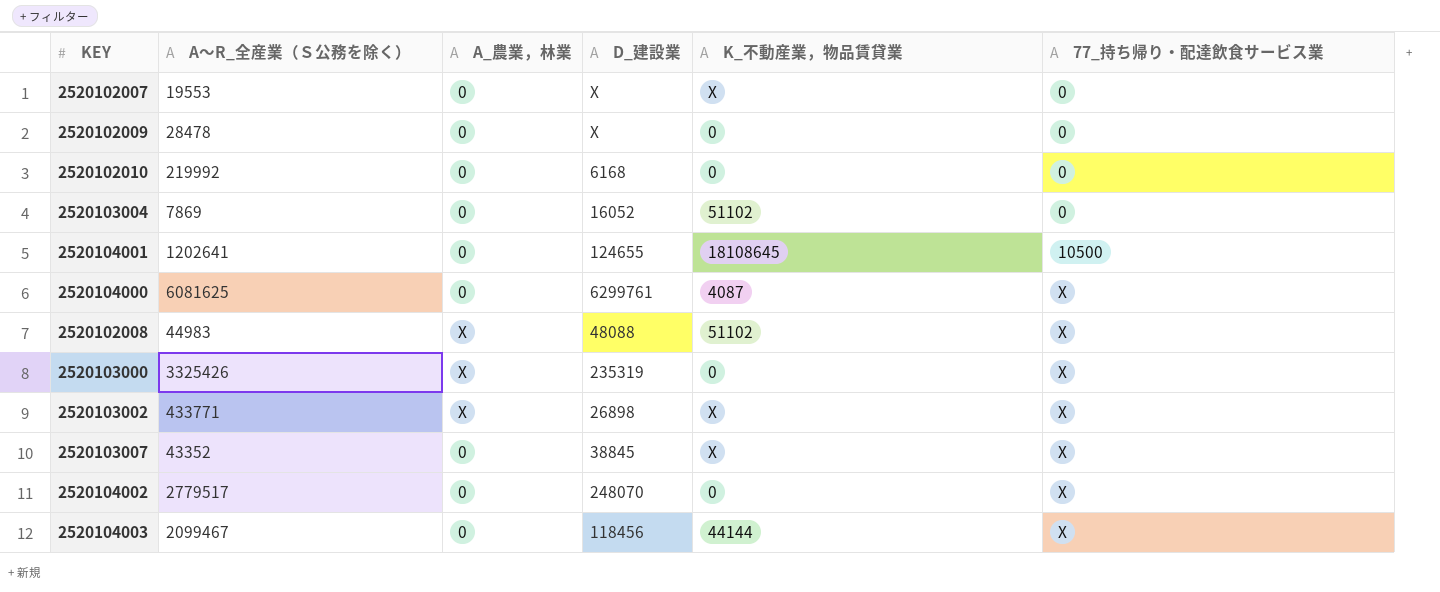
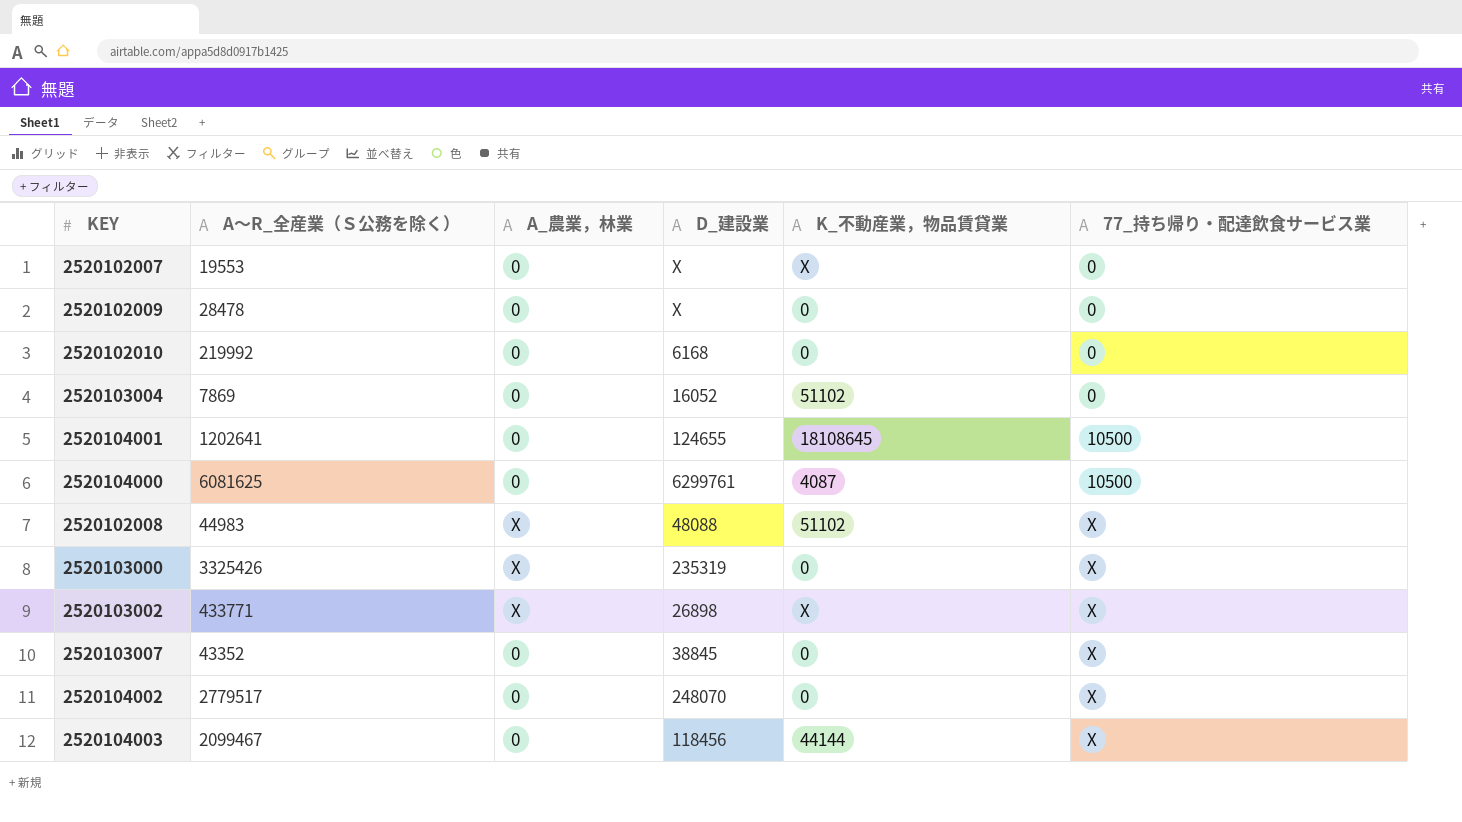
2520104000 | 77_持ち帰り・配達飲食サービス業: X -> 10500
2520103007 | K_不動産業，物品賃貸業: X -> 0

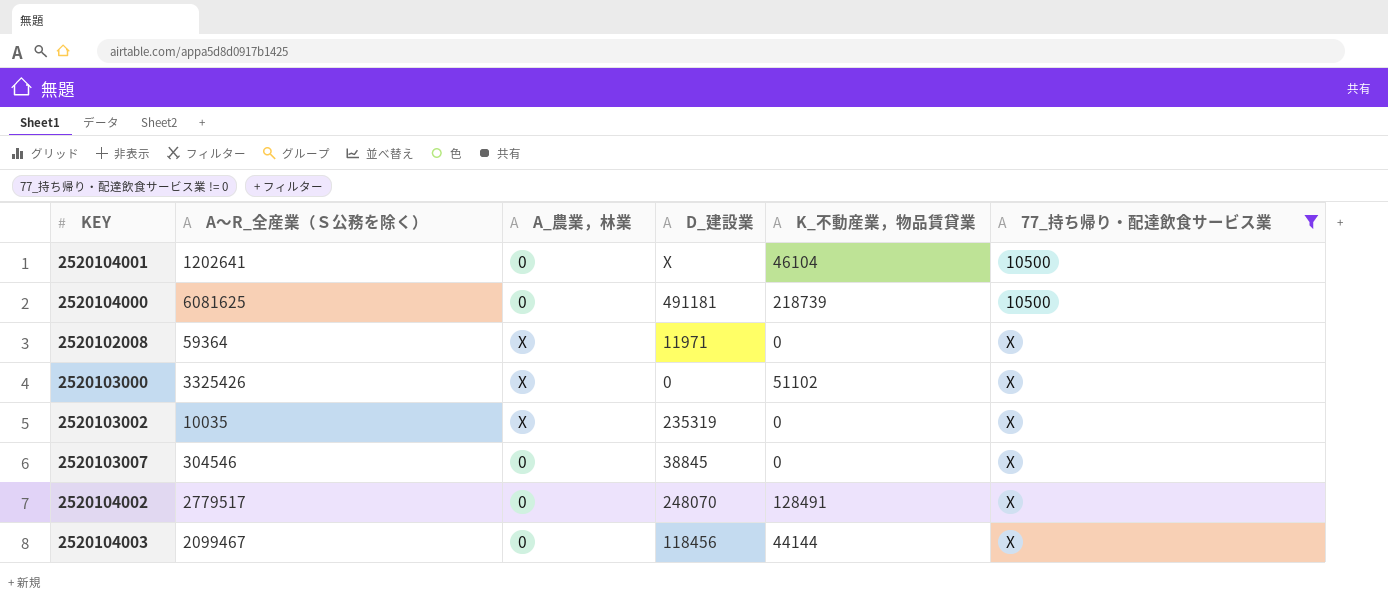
filter: none -> 77_持ち帰り・配達飲食サービス業 != 0
2520104001 | D_建設業: 124655 -> X
2520104001 | K_不動産業，物品賃貸業: 18108645 -> 46104
2520104000 | D_建設業: 6299761 -> 491181
2520104000 | K_不動産業，物品賃貸業: 4087 -> 218739
2520102008 | A～R_全産業（Ｓ公務を除く）: 44983 -> 59364
2520102008 | D_建設業: 48088 -> 11971
2520102008 | K_不動産業，物品賃貸業: 51102 -> 0
2520103000 | D_建設業: 235319 -> 0
2520103000 | K_不動産業，物品賃貸業: 0 -> 51102
2520103002 | A～R_全産業（Ｓ公務を除く）: 433771 -> 10035
2520103002 | D_建設業: 26898 -> 235319
2520103002 | K_不動産業，物品賃貸業: X -> 0
2520103007 | A～R_全産業（Ｓ公務を除く）: 43352 -> 304546
2520104002 | K_不動産業，物品賃貸業: 0 -> 128491

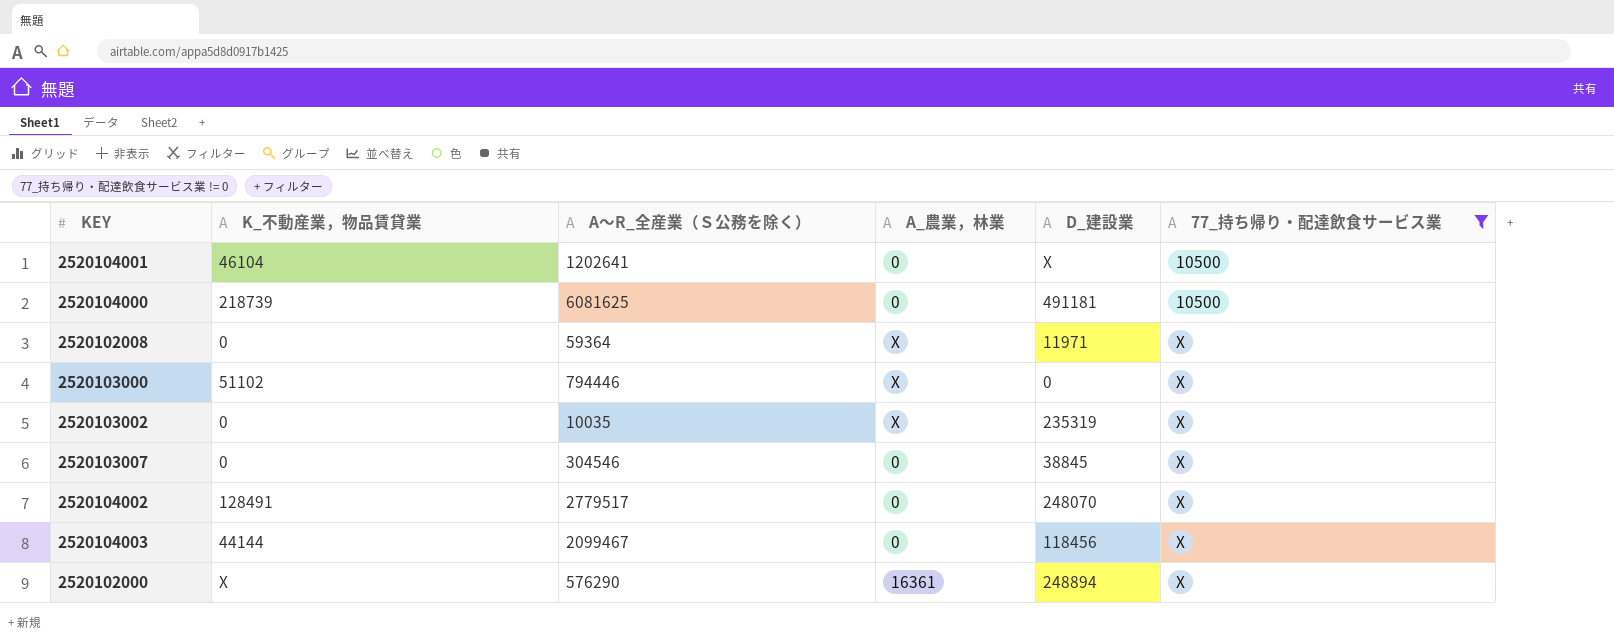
column K_不動産業，物品賃貸業 | position: 5 -> 2
2520103000 | A～R_全産業（Ｓ公務を除く）: 3325426 -> 794446
row 2520102000: none -> X | 576290 | 16361 | 248894 | X

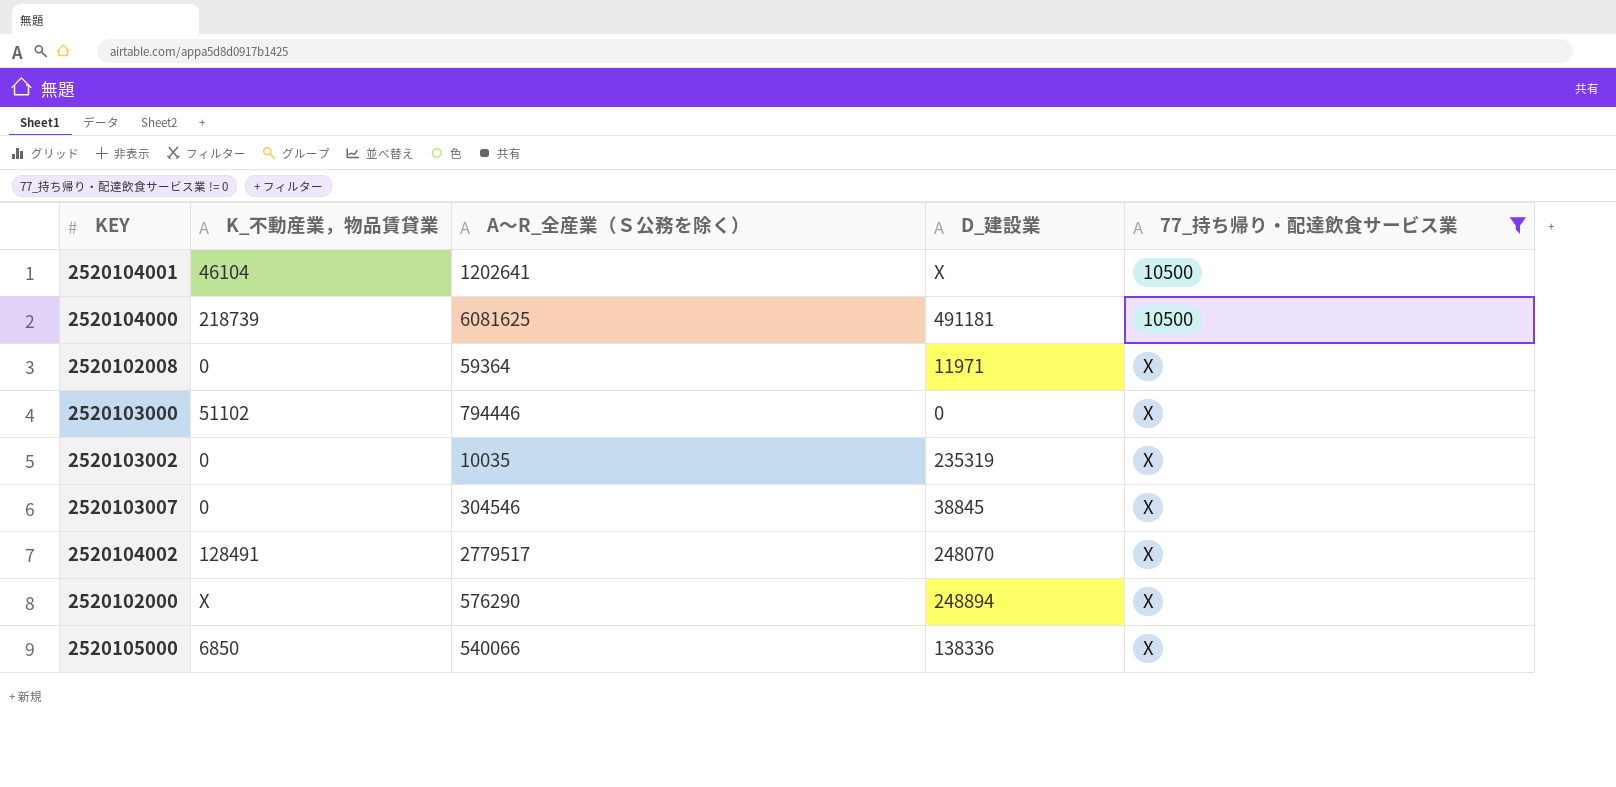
column A_農業，林業 | position: 4 -> none
row 2520104003: 44144 | 2099467 | 0 | 118456 | X -> none
row 2520105000: none -> 6850 | 540066 | 138336 | X

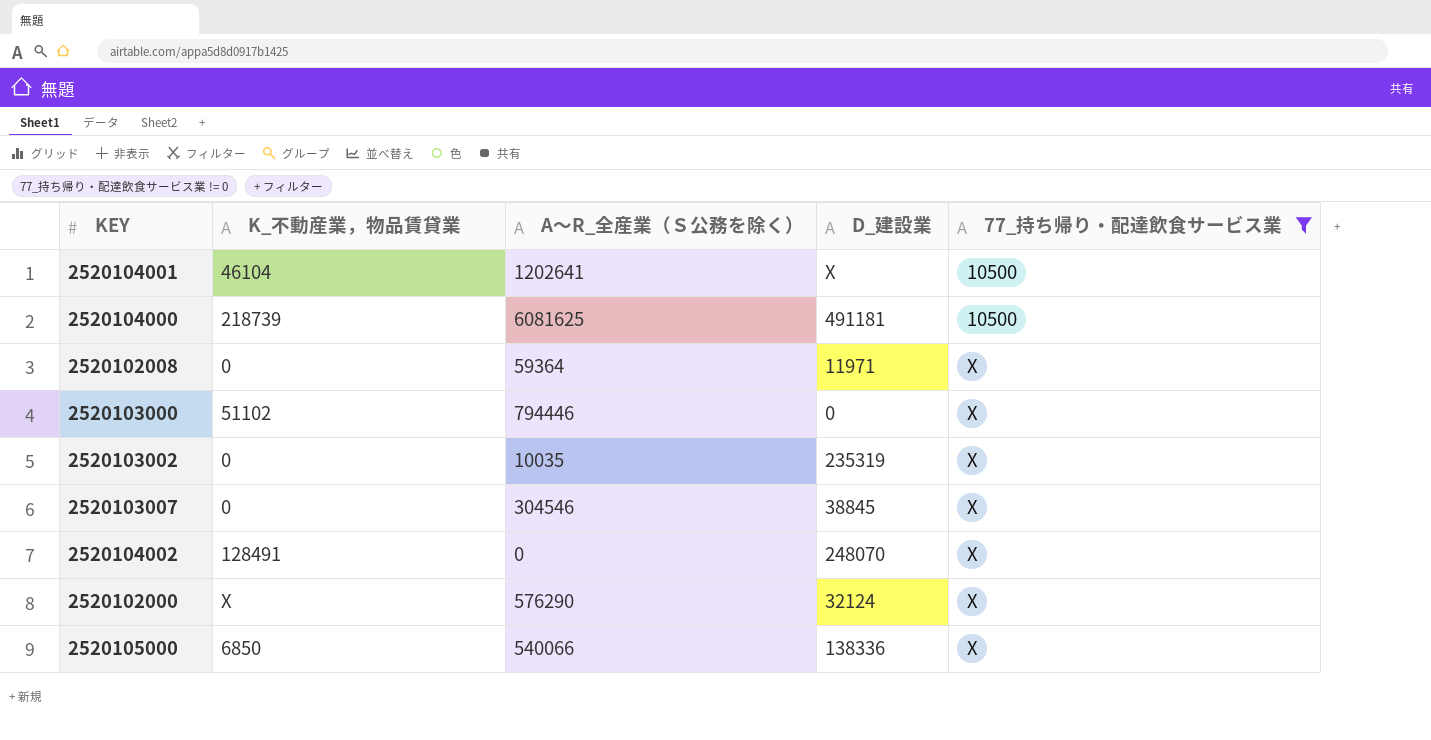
2520104002 | A～R_全産業（Ｓ公務を除く）: 2779517 -> 0
2520102000 | D_建設業: 248894 -> 32124

